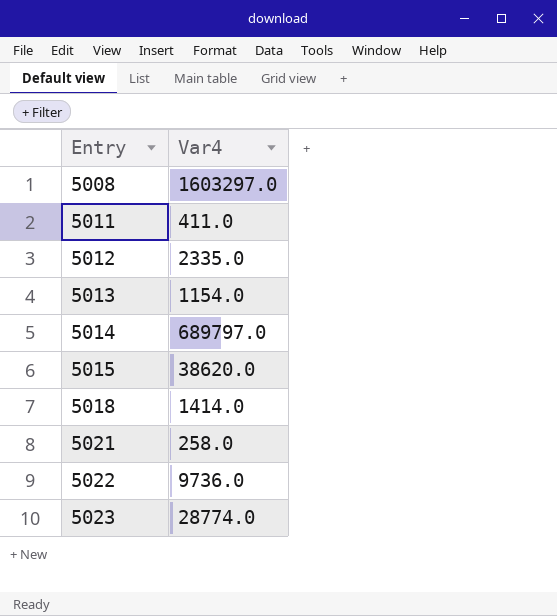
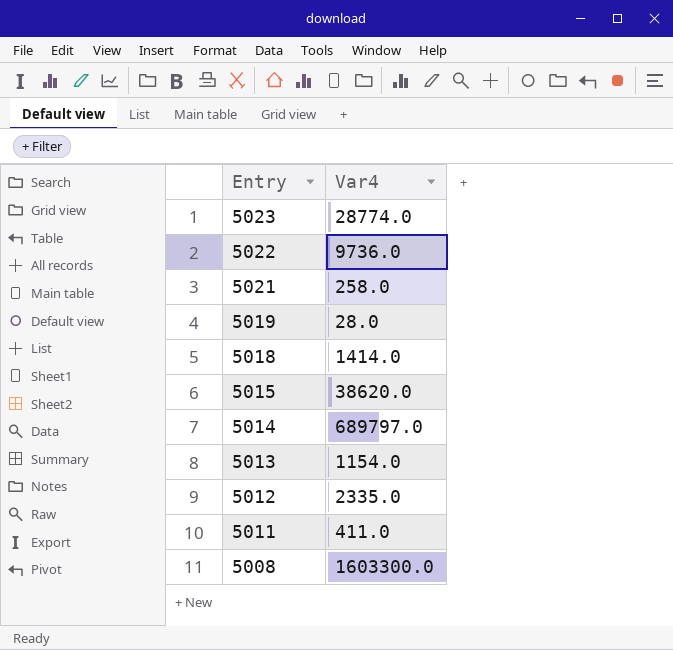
row order: Entry ascending -> Entry descending
row 5019: none -> 28.0
5008 | Var4: 1603297.0 -> 1603300.0

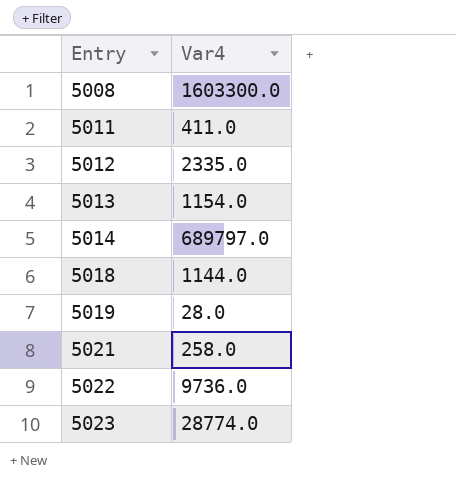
row order: Entry descending -> Entry ascending
row 5015: 38620.0 -> none
5018 | Var4: 1414.0 -> 1144.0

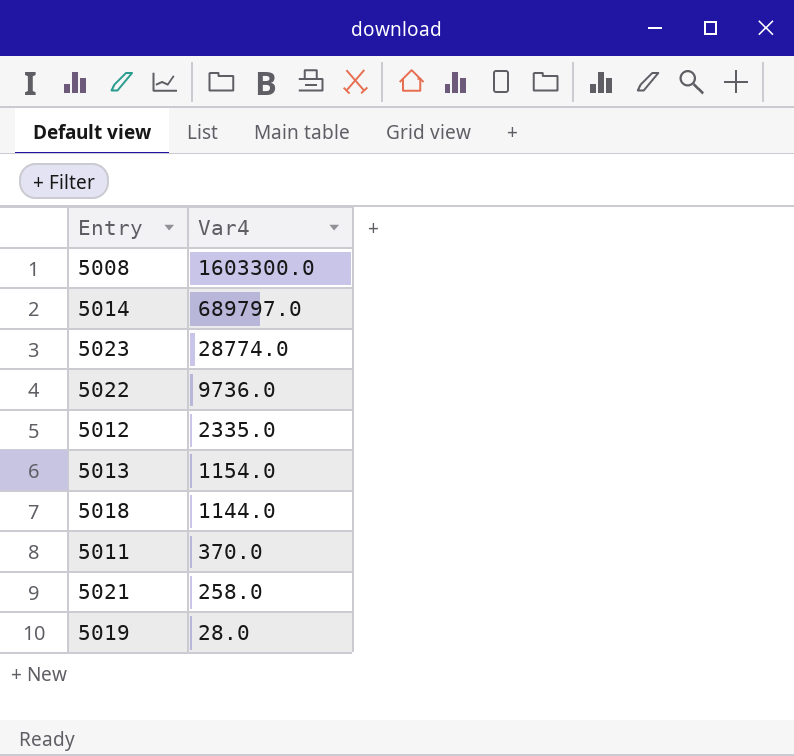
row order: Entry ascending -> Var4 descending
5011 | Var4: 411.0 -> 370.0

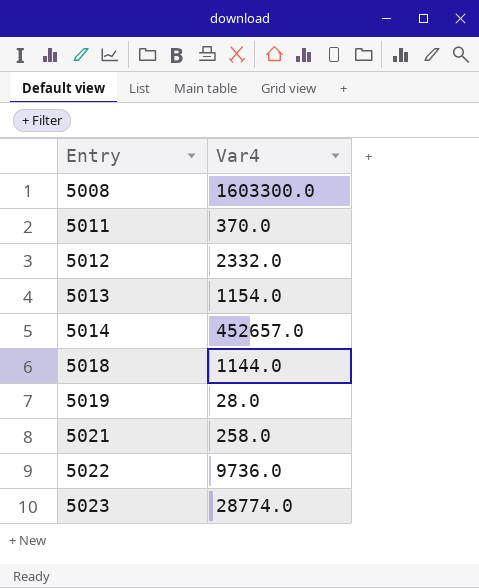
row order: Var4 descending -> Entry ascending
5012 | Var4: 2335.0 -> 2332.0
5014 | Var4: 689797.0 -> 452657.0

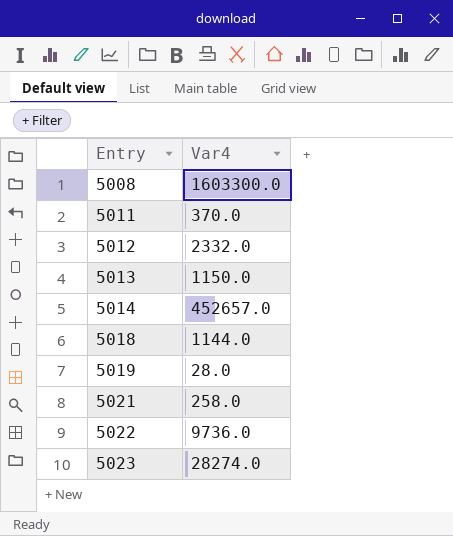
5013 | Var4: 1154.0 -> 1150.0
5023 | Var4: 28774.0 -> 28274.0

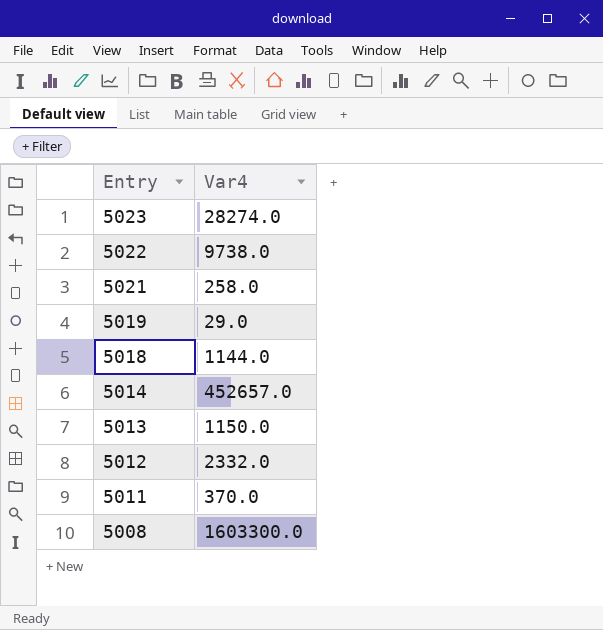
row order: Entry ascending -> Entry descending
5022 | Var4: 9736.0 -> 9738.0
5019 | Var4: 28.0 -> 29.0

